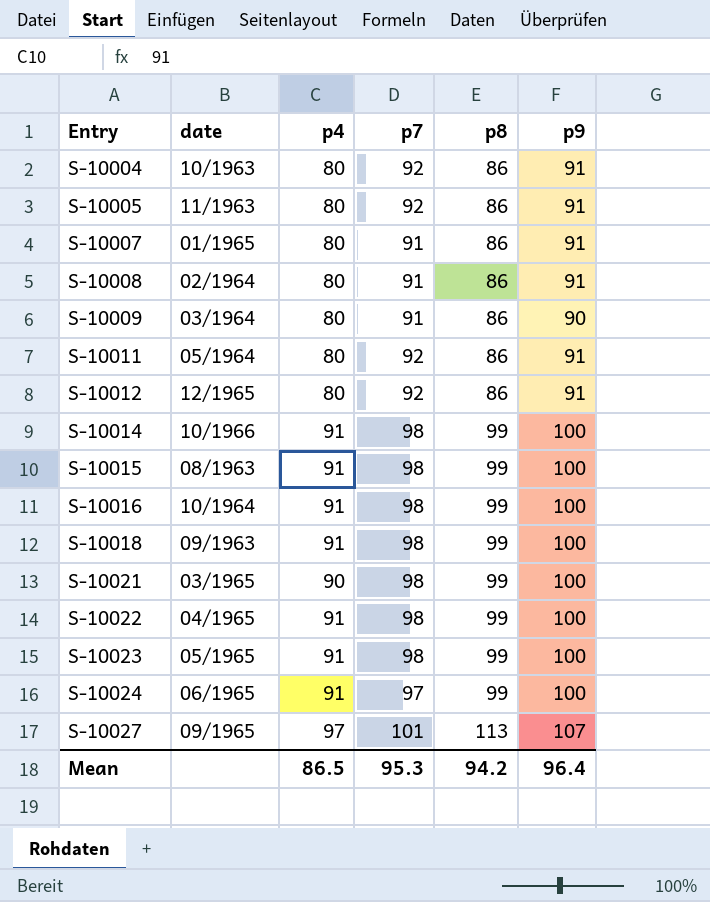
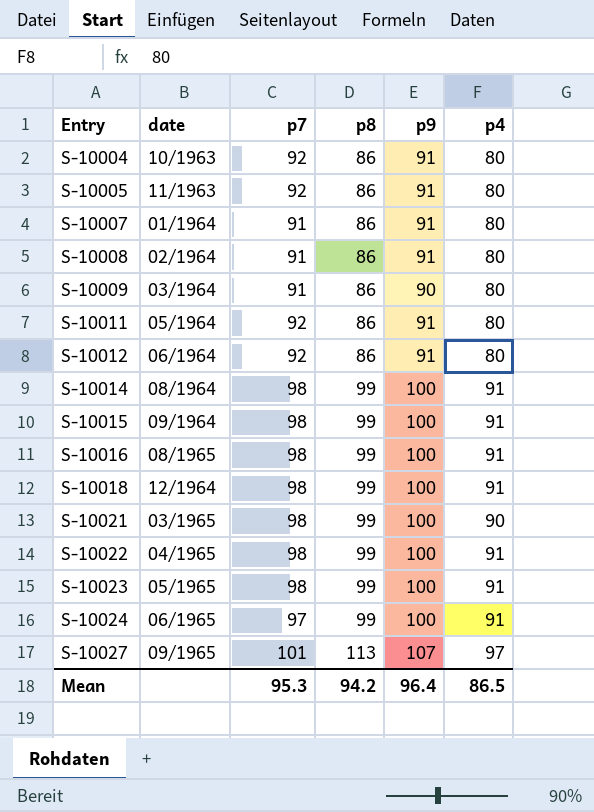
column p4 | position: 3 -> 6
S-10007 | date: 01/1965 -> 01/1964
S-10012 | date: 12/1965 -> 06/1964
S-10014 | date: 10/1966 -> 08/1964
S-10015 | date: 08/1963 -> 09/1964
S-10016 | date: 10/1964 -> 08/1965
S-10018 | date: 09/1963 -> 12/1964

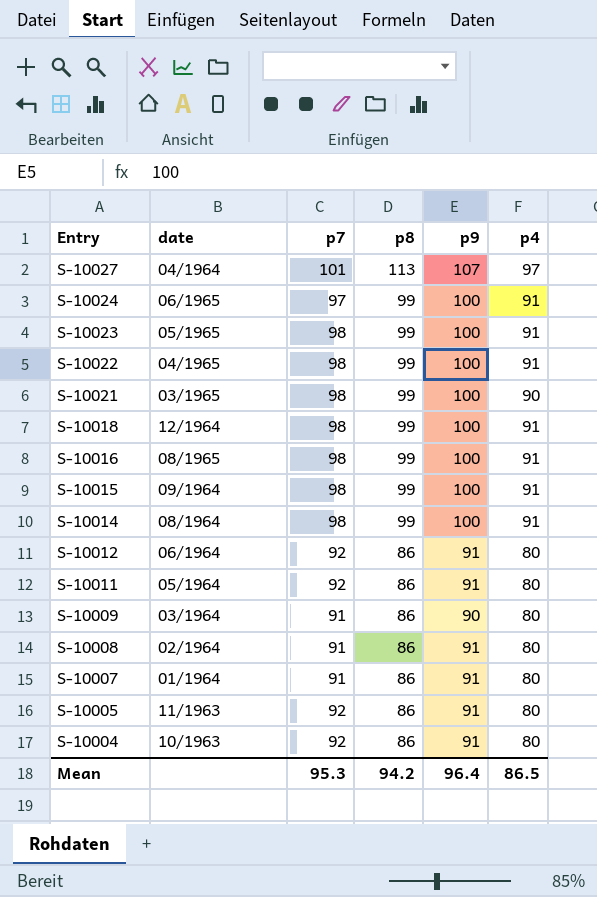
row order: Entry ascending -> Entry descending
S-10027 | date: 09/1965 -> 04/1964

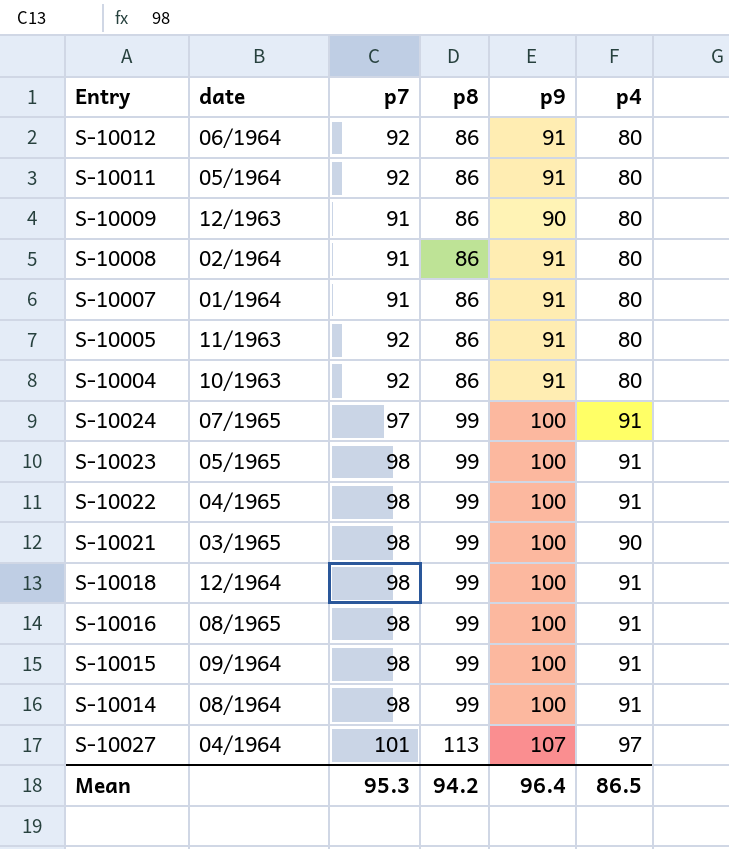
row order: Entry descending -> p8 ascending
S-10009 | date: 03/1964 -> 12/1963
S-10024 | date: 06/1965 -> 07/1965

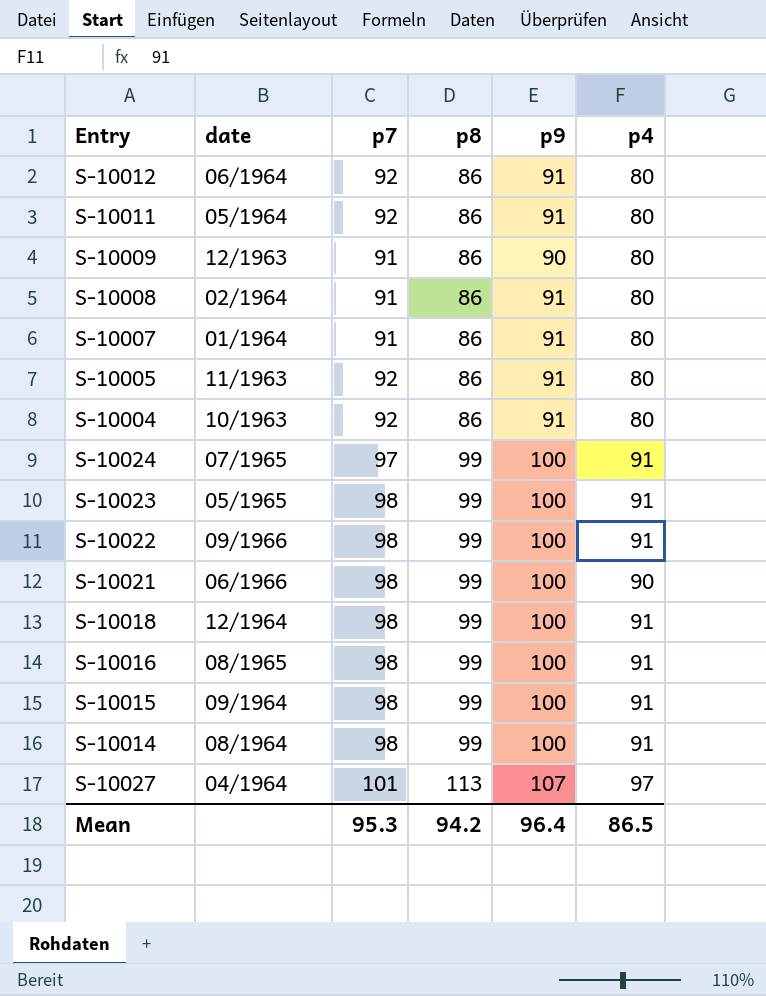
S-10022 | date: 04/1965 -> 09/1966
S-10021 | date: 03/1965 -> 06/1966

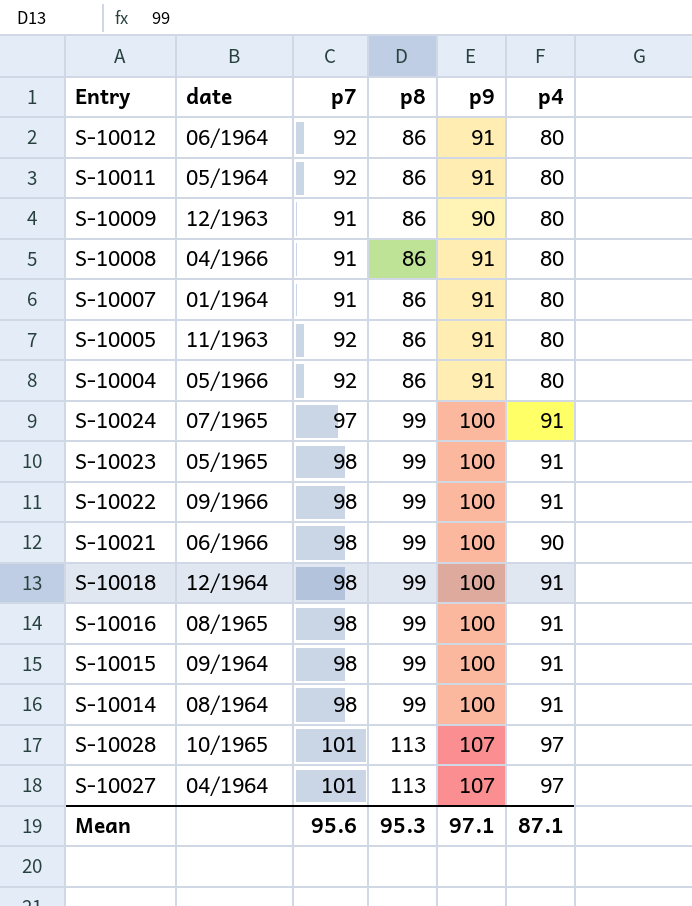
S-10008 | date: 02/1964 -> 04/1966
S-10004 | date: 10/1963 -> 05/1966
row S-10028: none -> 10/1965 | 101 | 113 | 107 | 97
Mean | p7: 95.3 -> 95.6
Mean | p8: 94.2 -> 95.3
Mean | p9: 96.4 -> 97.1
Mean | p4: 86.5 -> 87.1

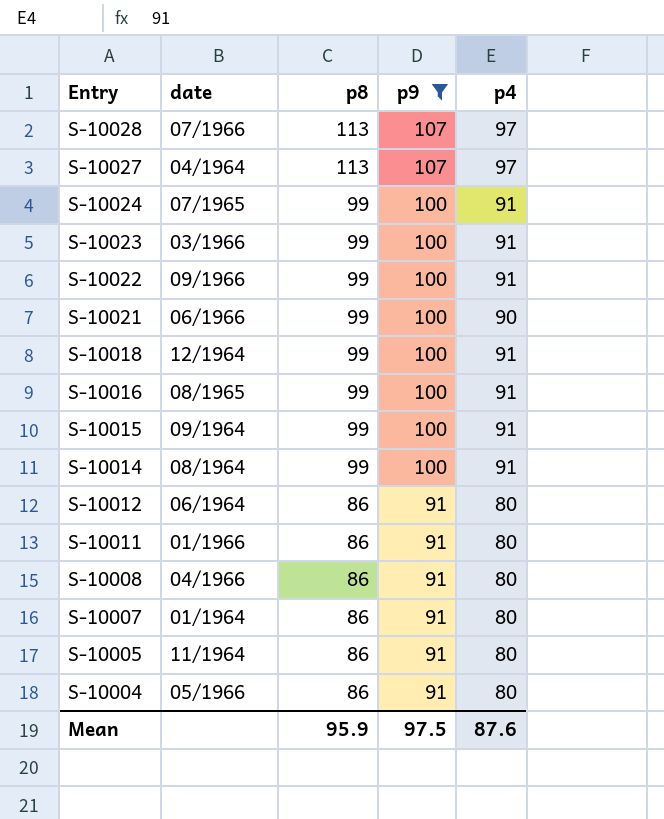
filter: none -> p9 != 90
row order: p8 ascending -> Entry descending
column p7 | position: 3 -> none
S-10028 | date: 10/1965 -> 07/1966
S-10023 | date: 05/1965 -> 03/1966
S-10011 | date: 05/1964 -> 01/1966
S-10005 | date: 11/1963 -> 11/1964
Mean | p8: 95.3 -> 95.9
Mean | p9: 97.1 -> 97.5
Mean | p4: 87.1 -> 87.6

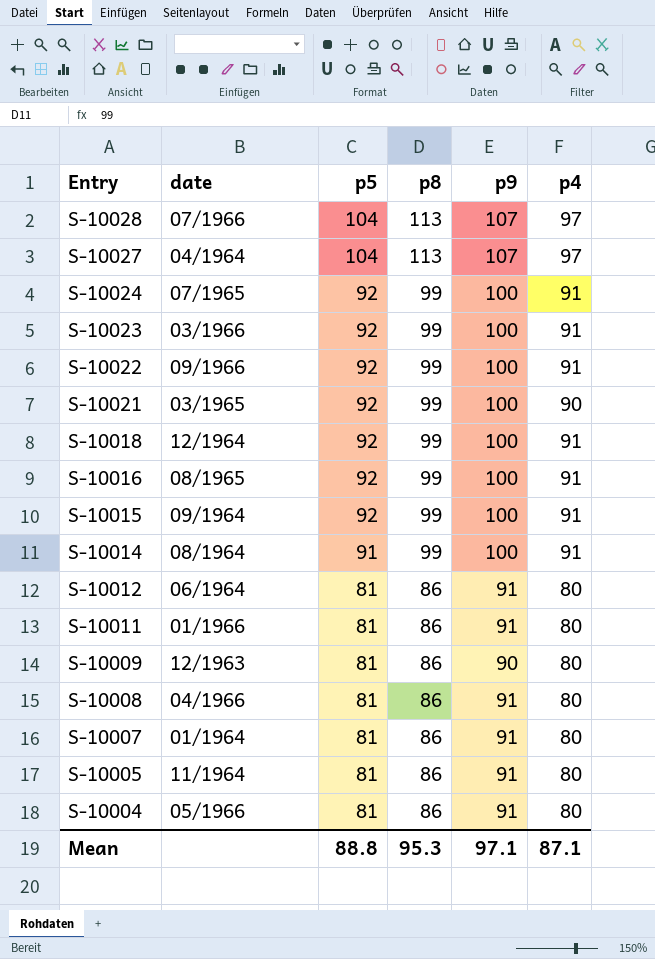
filter: p9 != 90 -> none
column p5 | position: none -> 3
S-10021 | date: 06/1966 -> 03/1965
Mean | p8: 95.9 -> 95.3
Mean | p9: 97.5 -> 97.1
Mean | p4: 87.6 -> 87.1

